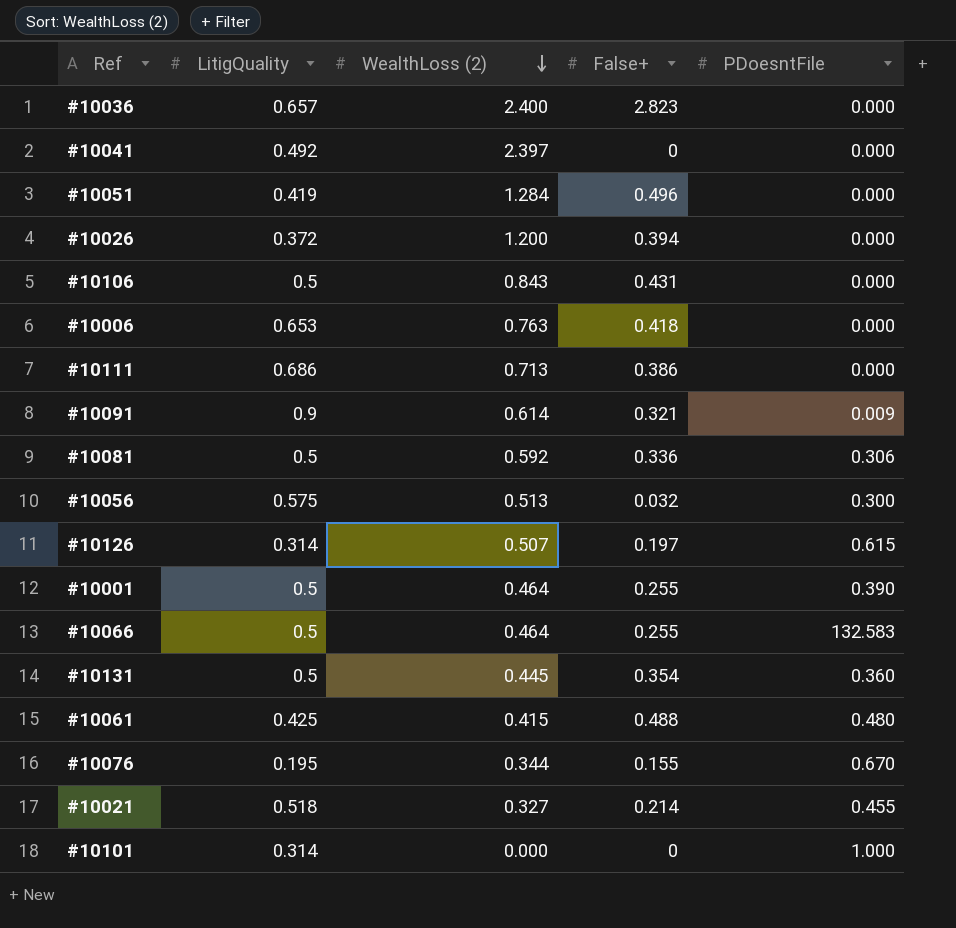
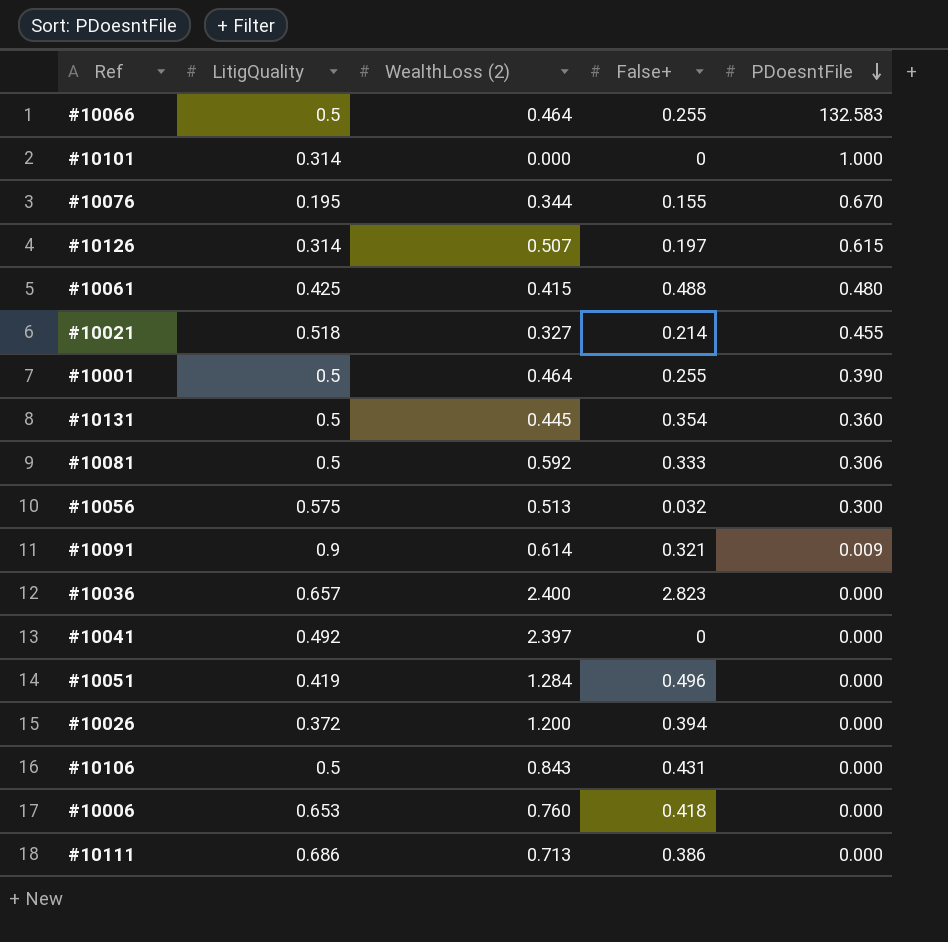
row order: WealthLoss (2) descending -> PDoesntFile descending
#10081 | False+: 0.336 -> 0.333
#10006 | WealthLoss (2): 0.763 -> 0.760

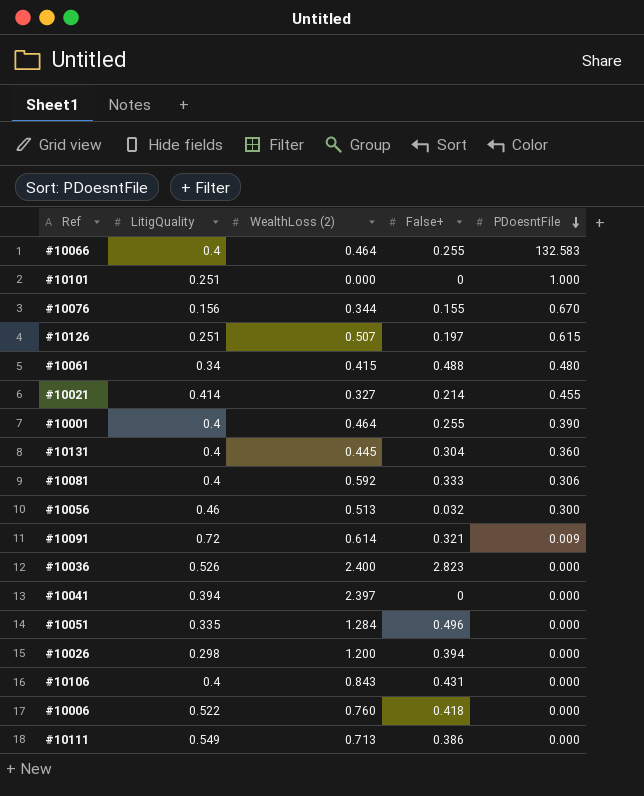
#10066 | LitigQuality: 0.5 -> 0.4
#10101 | LitigQuality: 0.314 -> 0.251
#10076 | LitigQuality: 0.195 -> 0.156
#10126 | LitigQuality: 0.314 -> 0.251
#10061 | LitigQuality: 0.425 -> 0.34
#10021 | LitigQuality: 0.518 -> 0.414
#10001 | LitigQuality: 0.5 -> 0.4
#10131 | LitigQuality: 0.5 -> 0.4
#10131 | False+: 0.354 -> 0.304
#10081 | LitigQuality: 0.5 -> 0.4
#10056 | LitigQuality: 0.575 -> 0.46
#10091 | LitigQuality: 0.9 -> 0.72
#10036 | LitigQuality: 0.657 -> 0.526
#10041 | LitigQuality: 0.492 -> 0.394
#10051 | LitigQuality: 0.419 -> 0.335
#10026 | LitigQuality: 0.372 -> 0.298
#10106 | LitigQuality: 0.5 -> 0.4
#10006 | LitigQuality: 0.653 -> 0.522
#10111 | LitigQuality: 0.686 -> 0.549

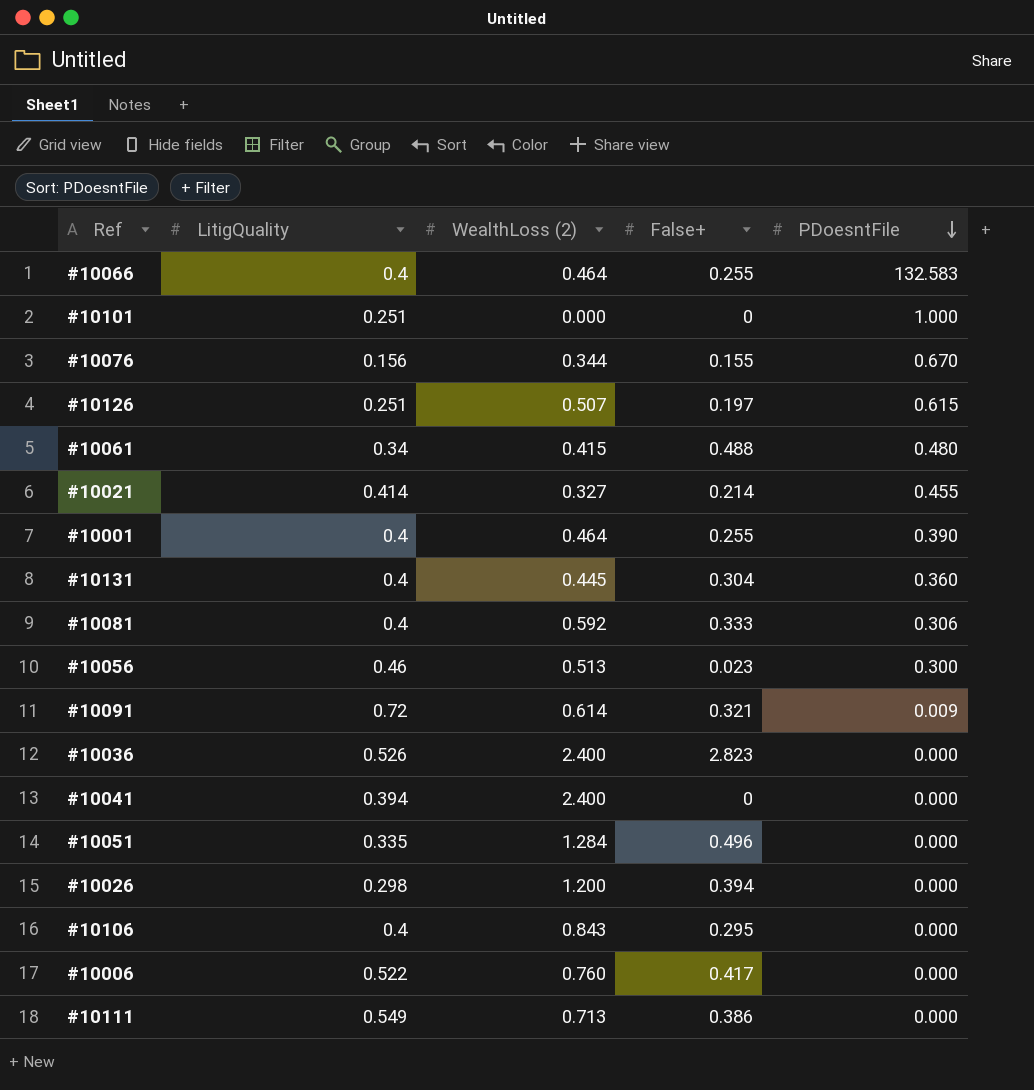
#10056 | False+: 0.032 -> 0.023
#10041 | WealthLoss (2): 2.397 -> 2.400
#10106 | False+: 0.431 -> 0.295
#10006 | False+: 0.418 -> 0.417

